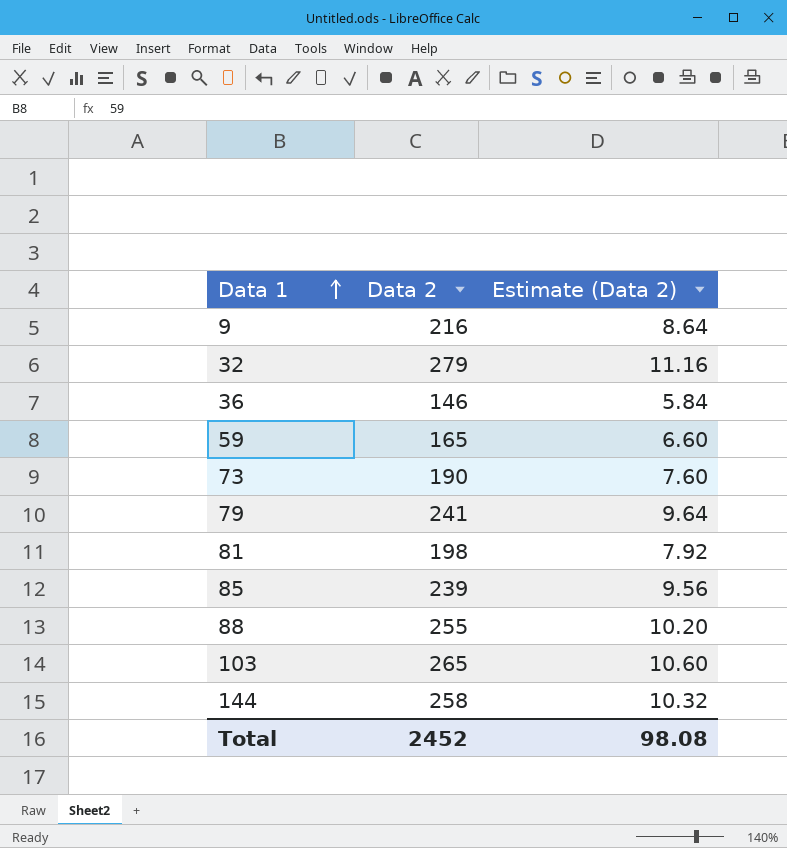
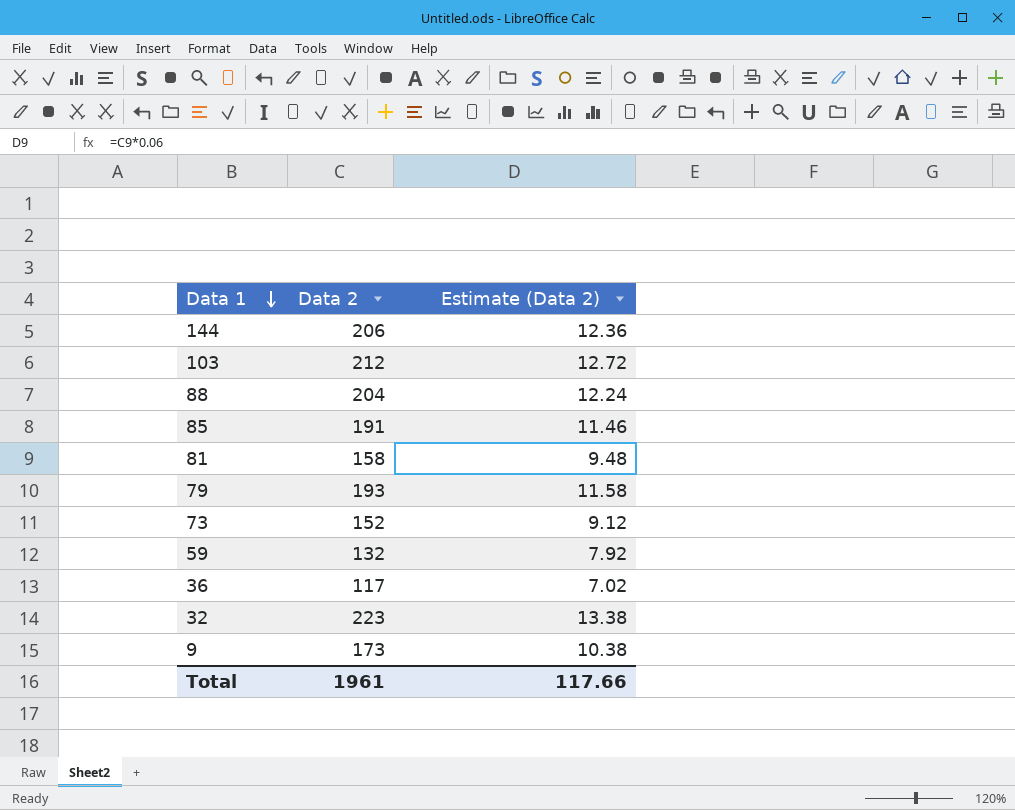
row order: Data 1 ascending -> Data 1 descending
column Estimate (Data 2) | formula: [Data 2] * 0.04 -> [Data 2] * 0.06
144 | Data 2: 258 -> 206
103 | Data 2: 265 -> 212
88 | Data 2: 255 -> 204
85 | Data 2: 239 -> 191
81 | Data 2: 198 -> 158
79 | Data 2: 241 -> 193
73 | Data 2: 190 -> 152
59 | Data 2: 165 -> 132
36 | Data 2: 146 -> 117
32 | Data 2: 279 -> 223
9 | Data 2: 216 -> 173
Total | Data 2: 2452 -> 1961
Total | Estimate (Data 2): 98.08 -> 117.66

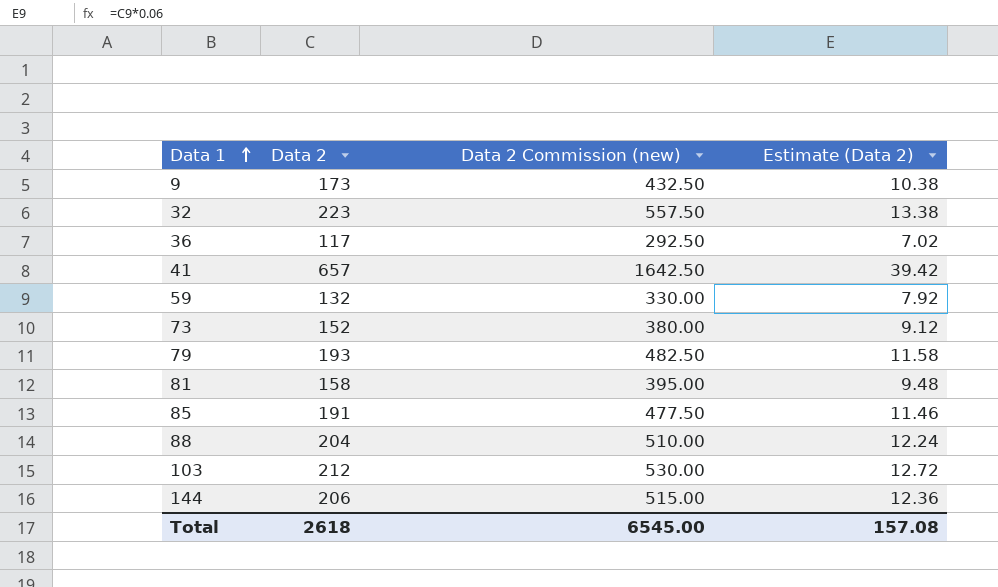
row order: Data 1 descending -> Data 1 ascending
column Data 2 Commission (new) | formula: none -> [Data 2] * 2.5
row 41: none -> 657 | 1642.50 | 39.42
Total | Data 2: 1961 -> 2618
Total | Estimate (Data 2): 117.66 -> 157.08

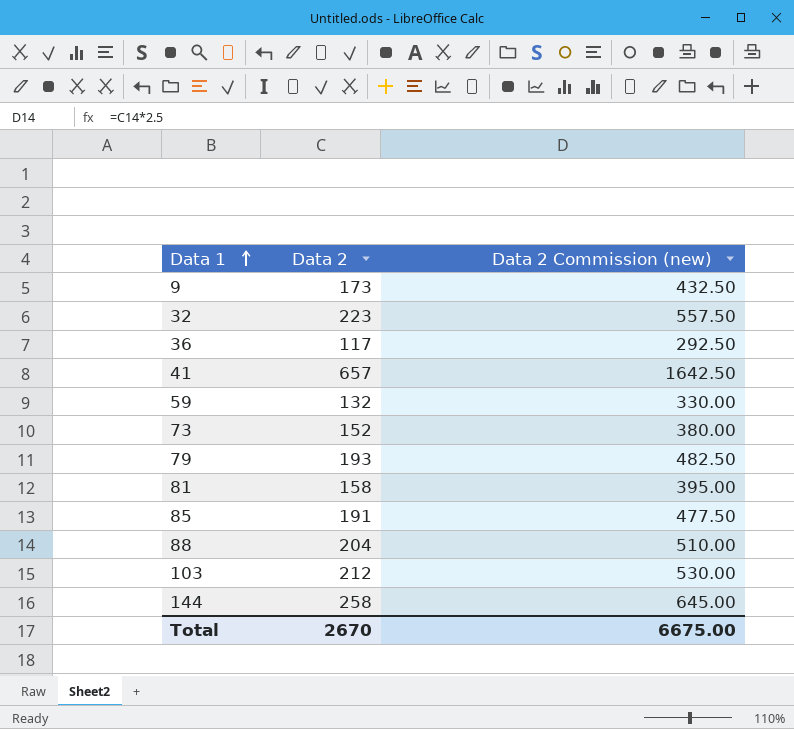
column Estimate (Data 2) | formula: [Data 2] * 0.06 -> none
144 | Data 2: 206 -> 258
144 | Data 2 Commission (new): 515.00 -> 645.00
Total | Data 2: 2618 -> 2670
Total | Data 2 Commission (new): 6545.00 -> 6675.00

